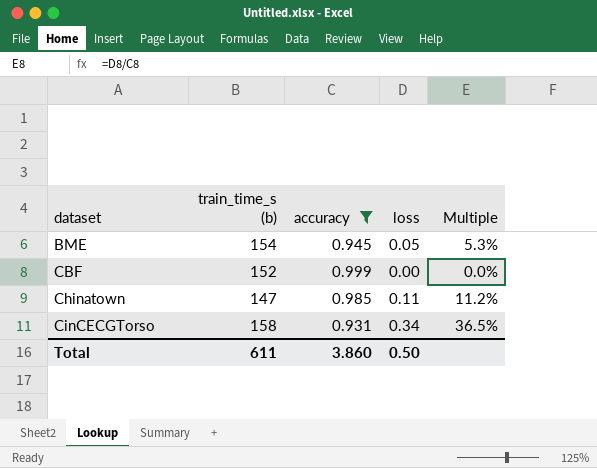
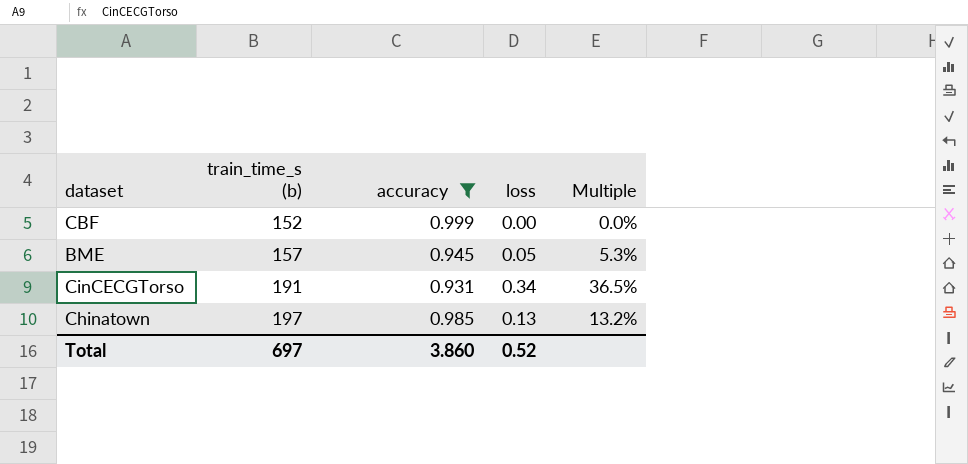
row order: dataset ascending -> train_time_s (b) ascending
BME | train_time_s (b): 154 -> 157
CinCECGTorso | train_time_s (b): 158 -> 191
Chinatown | train_time_s (b): 147 -> 197
Chinatown | loss: 0.11 -> 0.13
Chinatown | Multiple: 11.2% -> 13.2%
Total | train_time_s (b): 611 -> 697
Total | loss: 0.50 -> 0.52

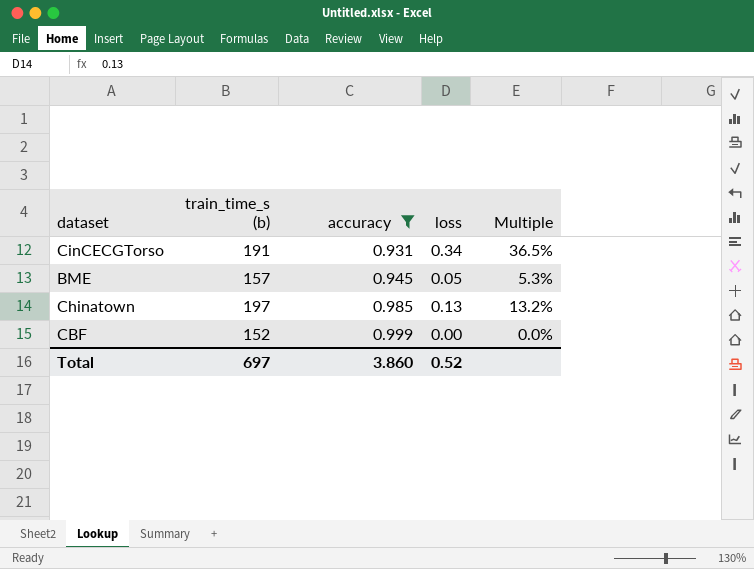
row order: train_time_s (b) ascending -> accuracy ascending

